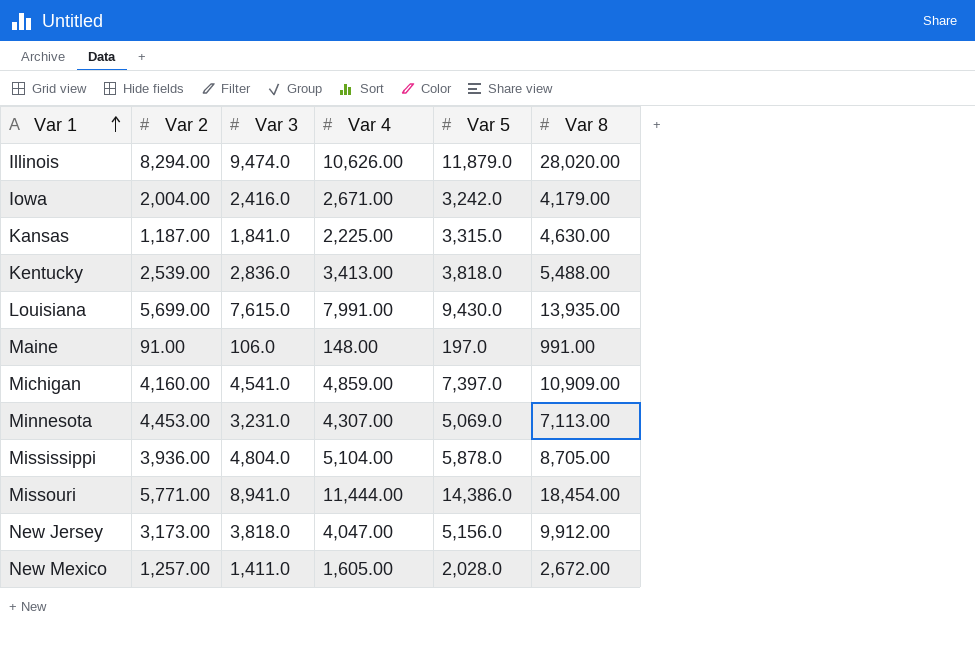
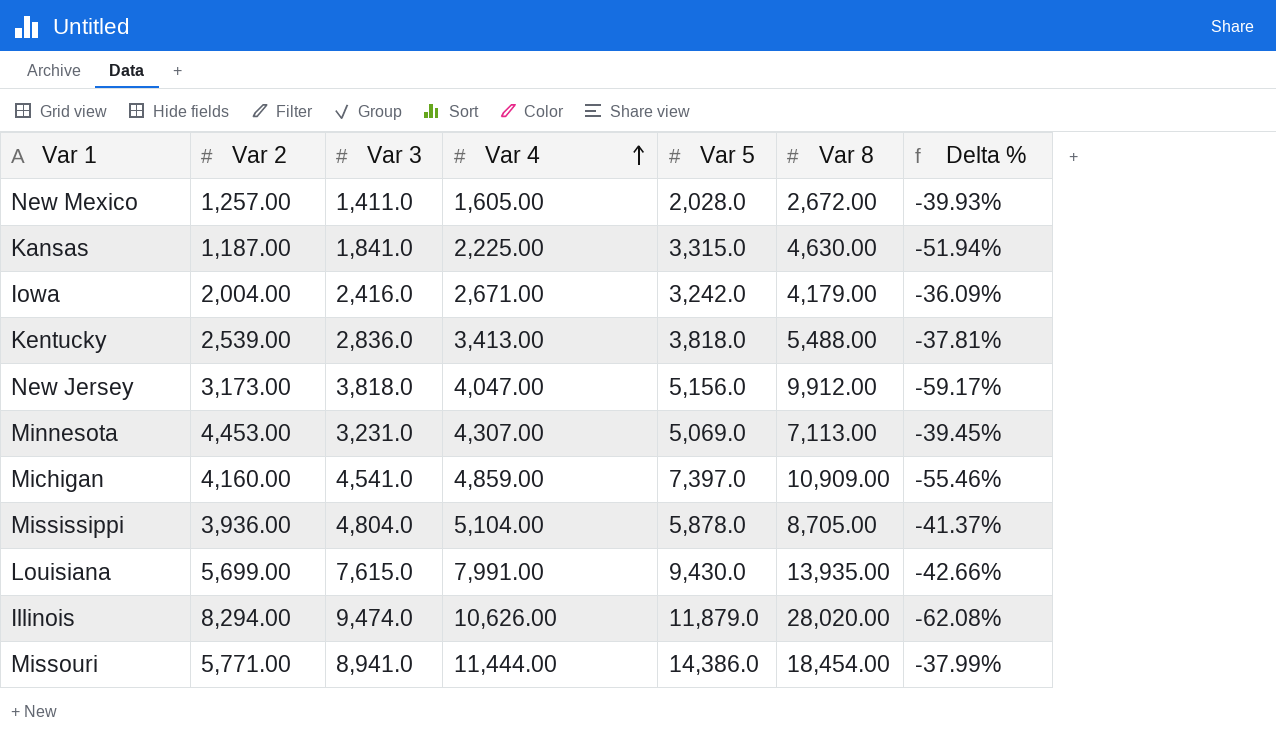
row order: Var 1 ascending -> Var 4 ascending
column Delta % | formula: none -> ([Var 4] - [Var 8]) / [Var 8]
row Maine: 91.00 | 106.0 | 148.00 | 197.0 | 991.00 -> none

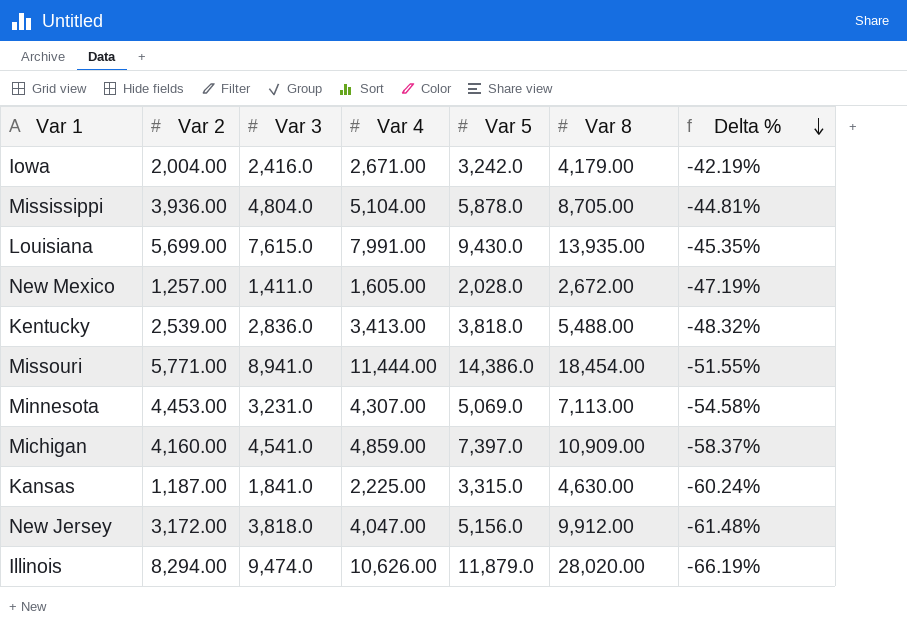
row order: Var 4 ascending -> Delta % descending
column Delta % | formula: ([Var 4] - [Var 8]) / [Var 8] -> ([Var 3] - [Var 8]) / [Var 8]
New Jersey | Var 2: 3,173.00 -> 3,172.00

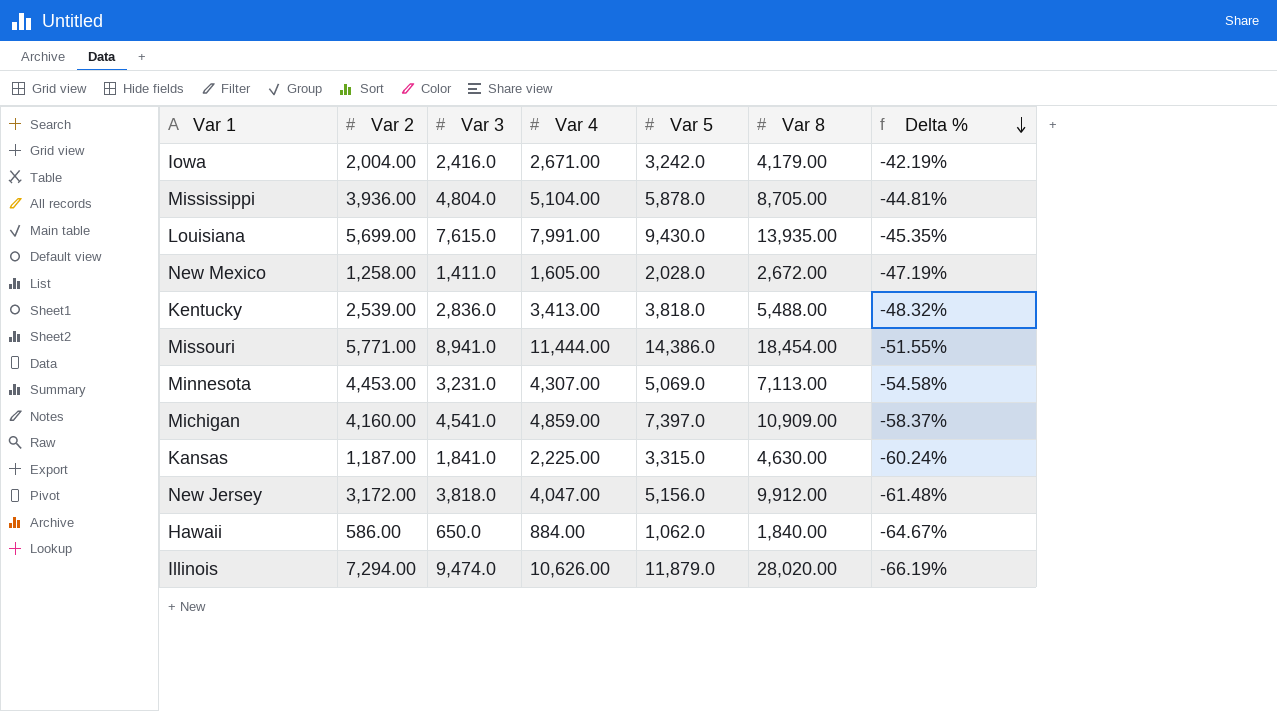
New Mexico | Var 2: 1,257.00 -> 1,258.00
row Hawaii: none -> 586.00 | 650.0 | 884.00 | 1,062.0 | 1,840.00 | -64.67%
Illinois | Var 2: 8,294.00 -> 7,294.00

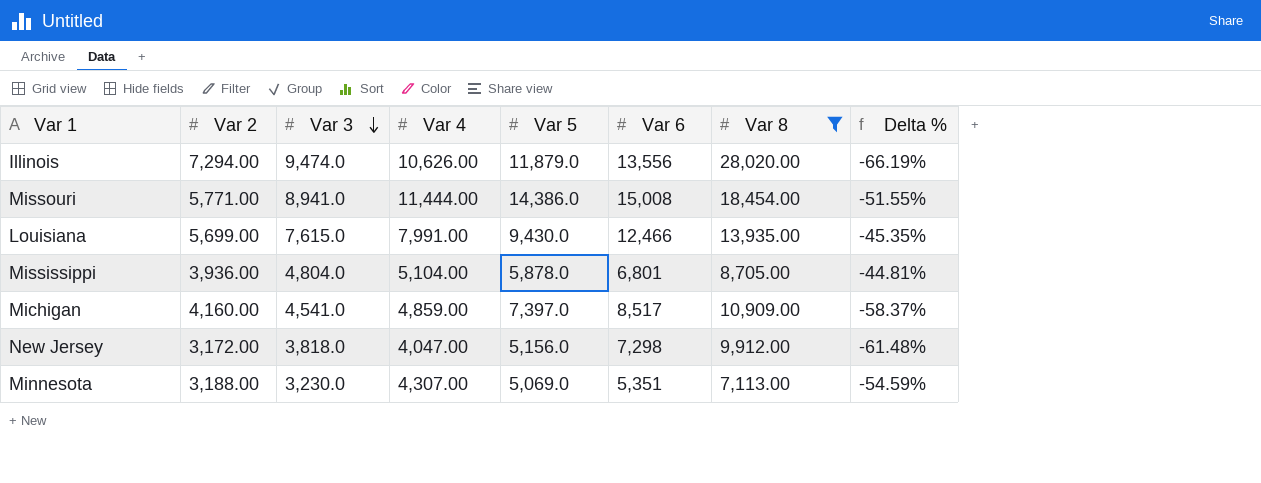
filter: none -> Var 8 >= 7,113.00
row order: Delta % descending -> Var 3 descending
column Var 6 | position: none -> 6
Minnesota | Var 2: 4,453.00 -> 3,188.00
Minnesota | Var 3: 3,231.0 -> 3,230.0
Minnesota | Delta %: -54.58% -> -54.59%

